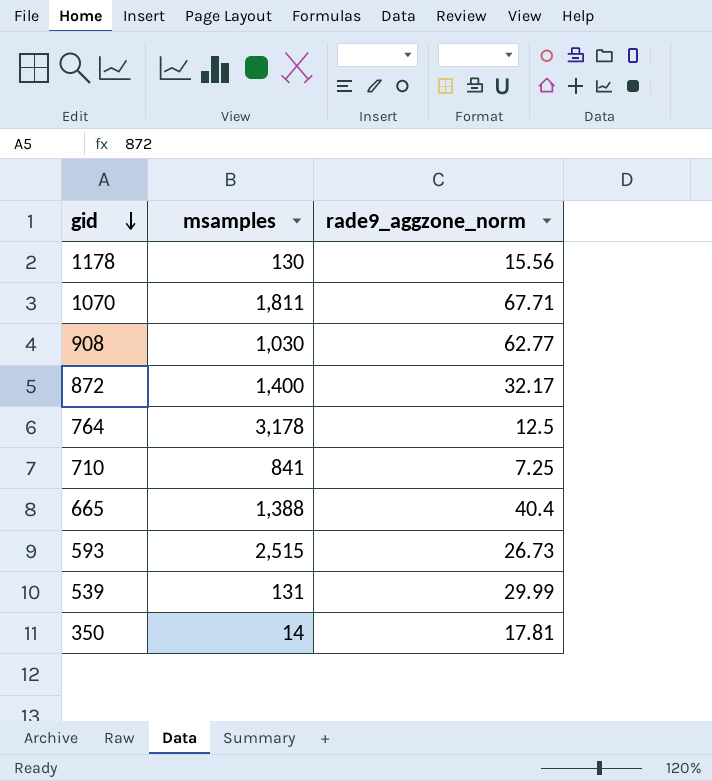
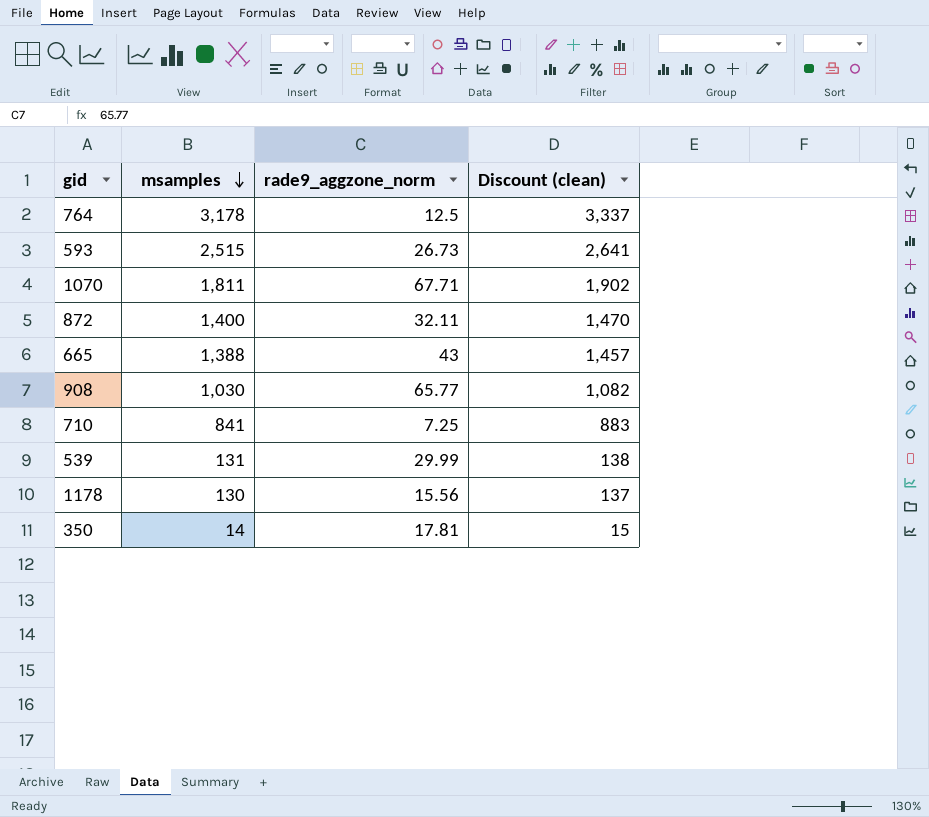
row order: gid descending -> msamples descending
column Discount (clean) | formula: none -> [msamples] * 1.05
872 | rade9_aggzone_norm: 32.17 -> 32.11
665 | rade9_aggzone_norm: 40.4 -> 43
908 | rade9_aggzone_norm: 62.77 -> 65.77

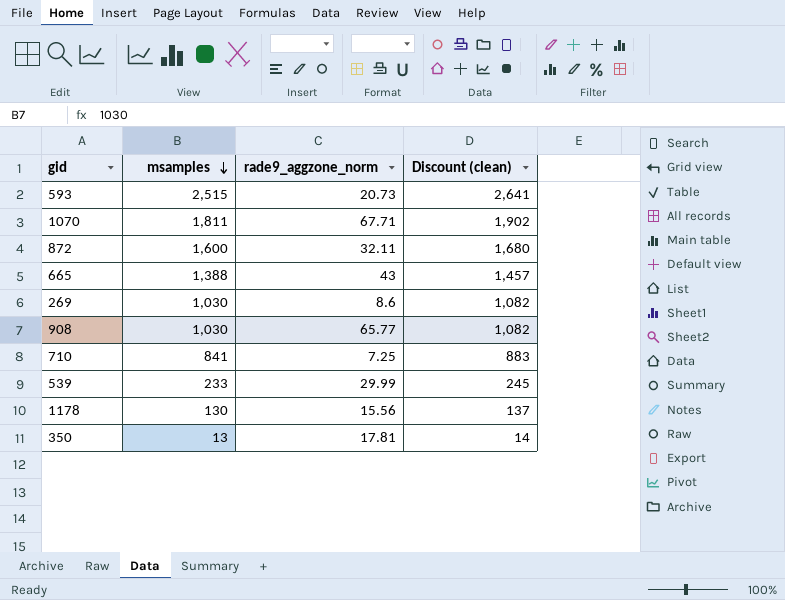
row 764: 3,178 | 12.5 | 3,337 -> none
593 | rade9_aggzone_norm: 26.73 -> 20.73
872 | msamples: 1,400 -> 1,600
872 | Discount (clean): 1,470 -> 1,680
row 269: none -> 1,030 | 8.6 | 1,082
539 | msamples: 131 -> 233
539 | Discount (clean): 138 -> 245
350 | msamples: 14 -> 13
350 | Discount (clean): 15 -> 14

